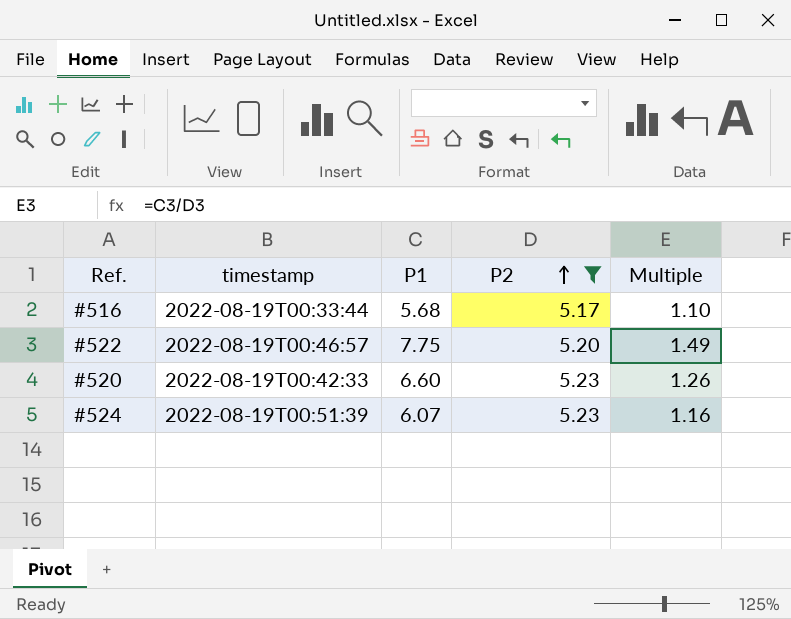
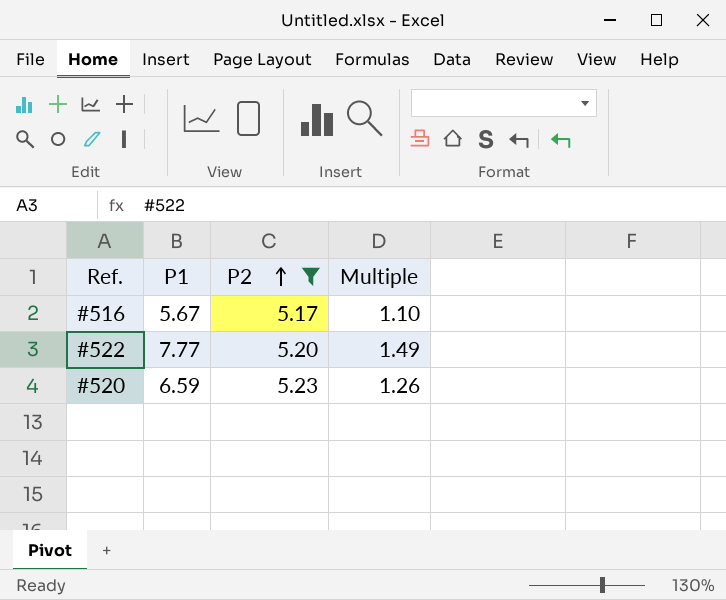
column timestamp | position: 2 -> none
row #524: 2022-08-19T00:51:39 | 6.07 | 5.23 | 1.16 -> none
#516 | P1: 5.68 -> 5.67
#522 | P1: 7.75 -> 7.77
#520 | P1: 6.60 -> 6.59

